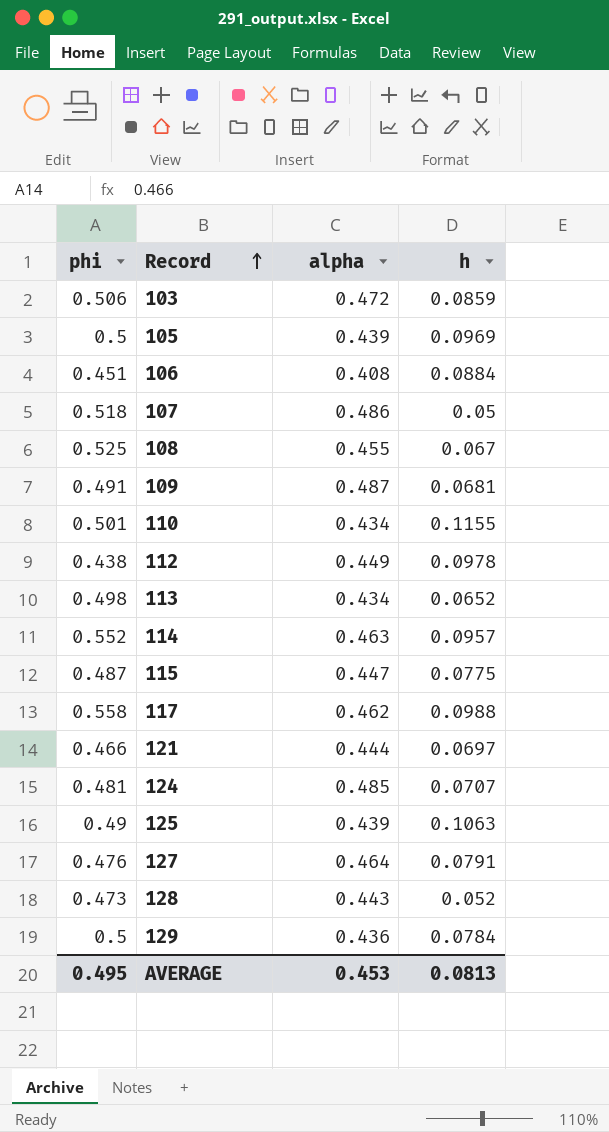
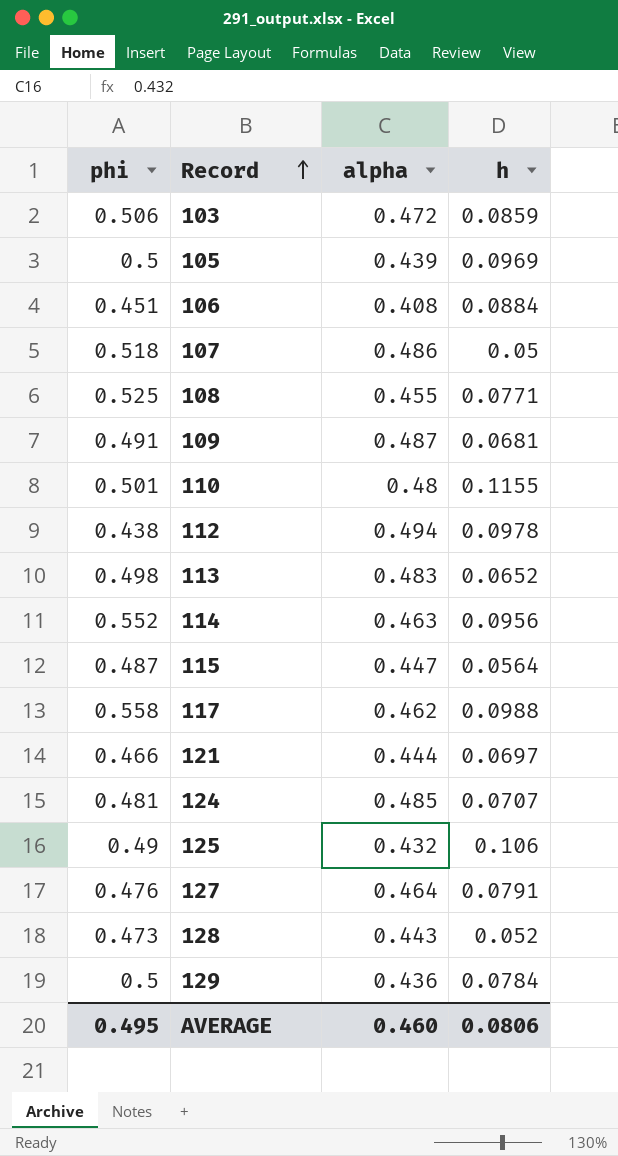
108 | h: 0.067 -> 0.0771
110 | alpha: 0.434 -> 0.48
112 | alpha: 0.449 -> 0.494
113 | alpha: 0.434 -> 0.483
114 | h: 0.0957 -> 0.0956
115 | h: 0.0775 -> 0.0564
125 | alpha: 0.439 -> 0.432
125 | h: 0.1063 -> 0.106
AVERAGE | alpha: 0.453 -> 0.460
AVERAGE | h: 0.0813 -> 0.0806

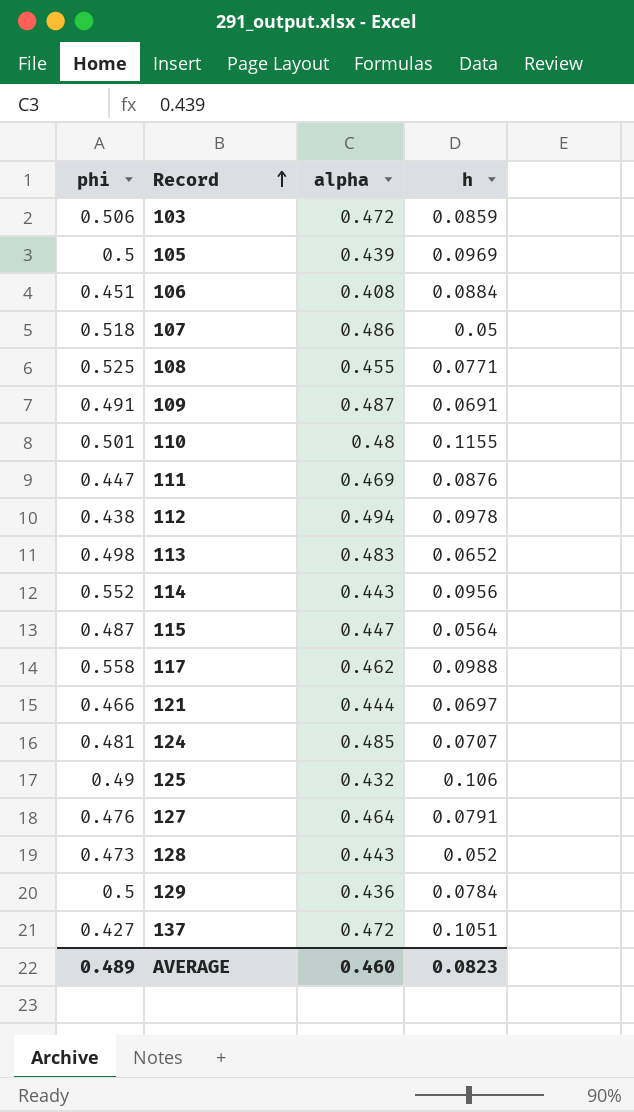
109 | h: 0.0681 -> 0.0691
row 111: none -> 0.447 | 0.469 | 0.0876
114 | alpha: 0.463 -> 0.443
row 137: none -> 0.427 | 0.472 | 0.1051
AVERAGE | phi: 0.495 -> 0.489
AVERAGE | h: 0.0806 -> 0.0823

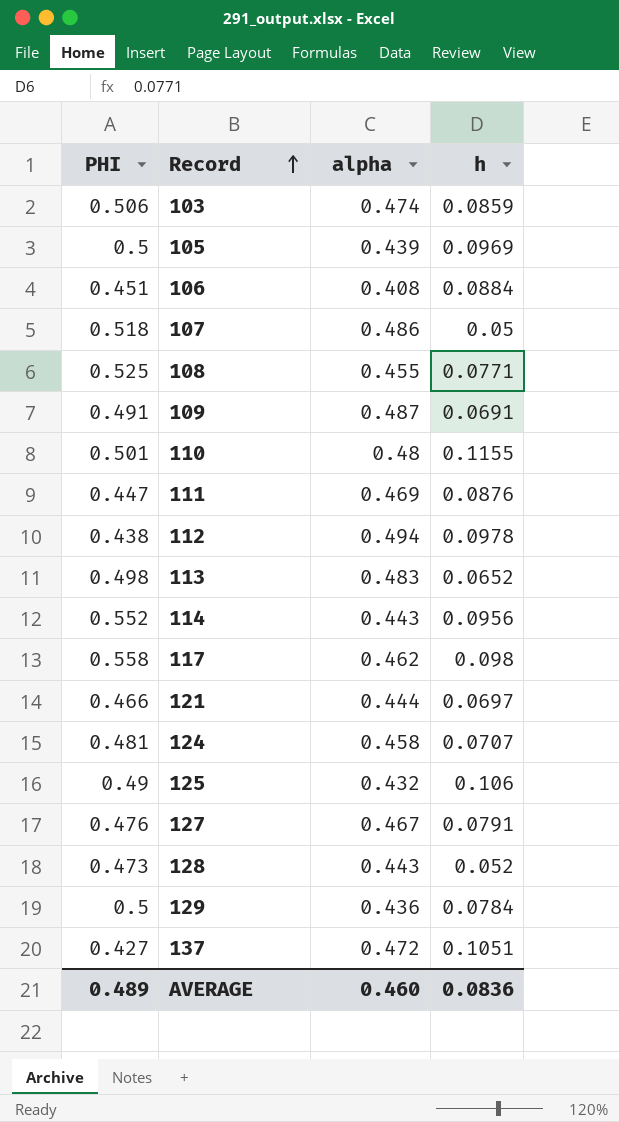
column name: phi -> PHI
row 115: 0.487 | 0.447 | 0.0564 -> none
103 | alpha: 0.472 -> 0.474
117 | h: 0.0988 -> 0.098
124 | alpha: 0.485 -> 0.458
127 | alpha: 0.464 -> 0.467
AVERAGE | h: 0.0823 -> 0.0836

